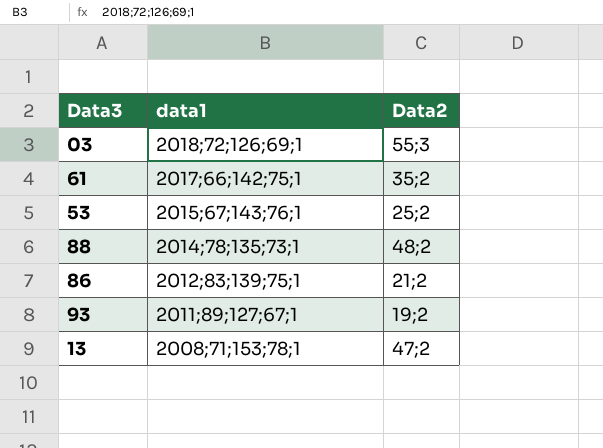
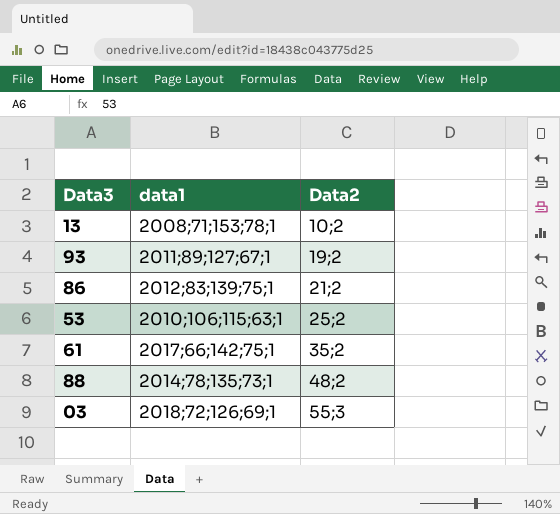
row order: data1 descending -> Data2 ascending
13 | Data2: 47;2 -> 10;2
53 | data1: 2015;67;143;76;1 -> 2010;106;115;63;1

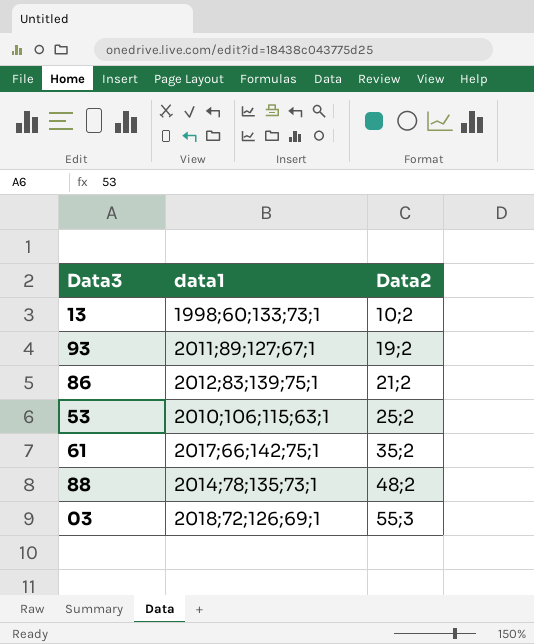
13 | data1: 2008;71;153;78;1 -> 1998;60;133;73;1

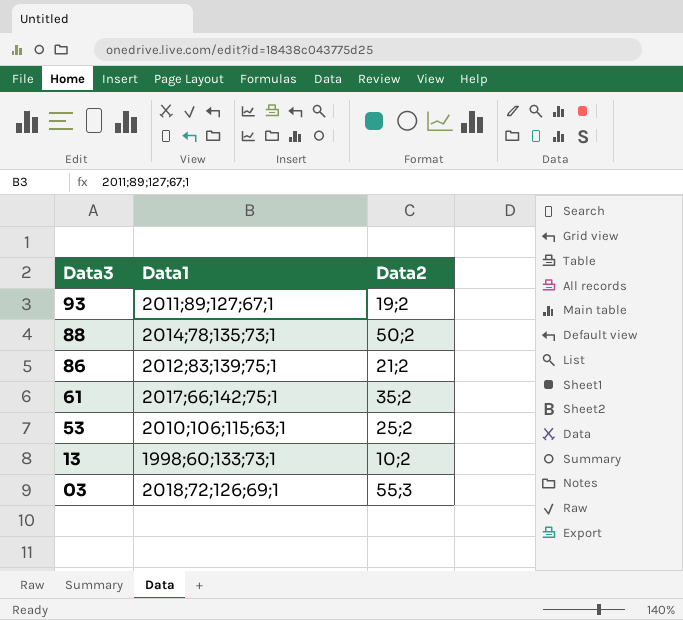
row order: Data2 ascending -> Data3 descending
column name: data1 -> Data1
88 | Data2: 48;2 -> 50;2

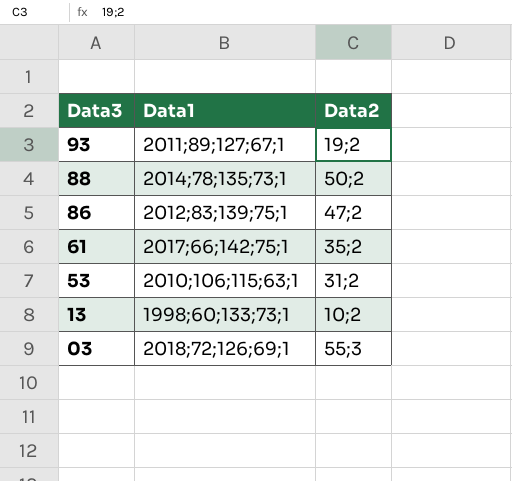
86 | Data2: 21;2 -> 47;2
53 | Data2: 25;2 -> 31;2

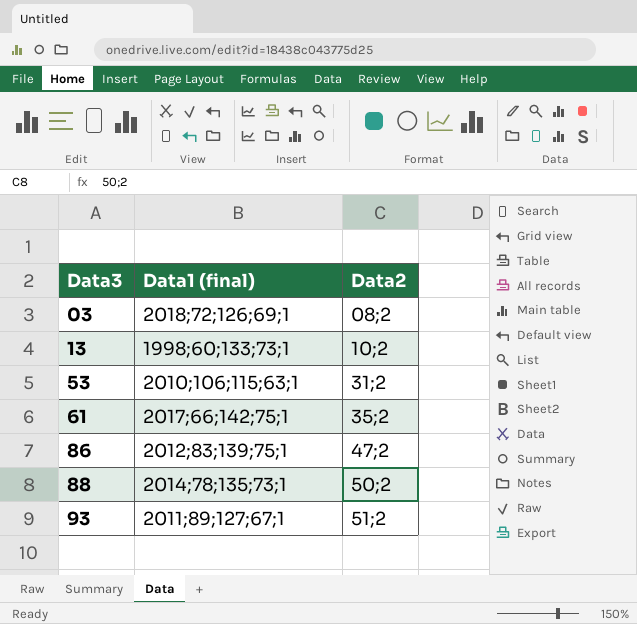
row order: Data3 descending -> Data3 ascending
column name: Data1 -> Data1 (final)
03 | Data2: 55;3 -> 08;2
93 | Data2: 19;2 -> 51;2

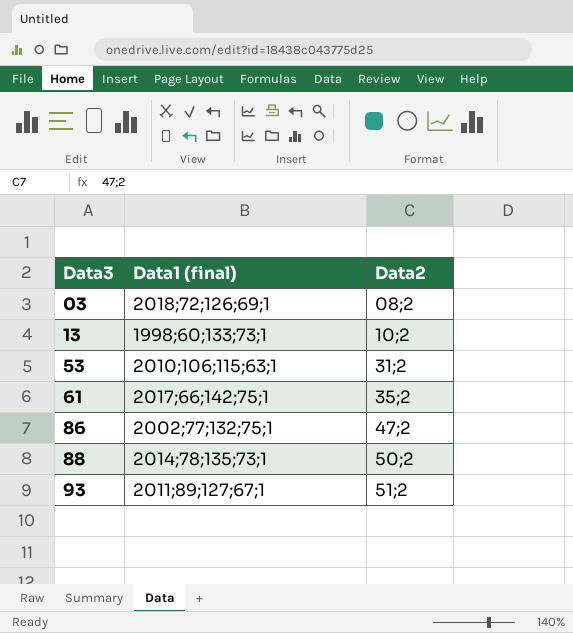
86 | Data1 (final): 2012;83;139;75;1 -> 2002;77;132;75;1

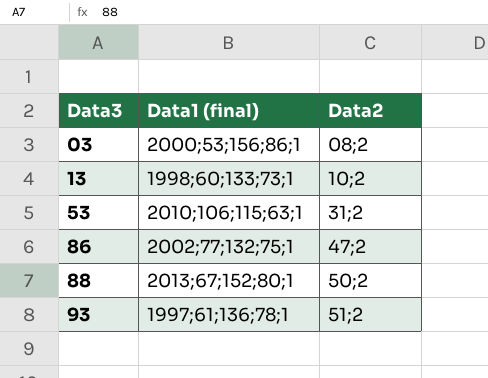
row 61: 2017;66;142;75;1 | 35;2 -> none
03 | Data1 (final): 2018;72;126;69;1 -> 2000;53;156;86;1
88 | Data1 (final): 2014;78;135;73;1 -> 2013;67;152;80;1
93 | Data1 (final): 2011;89;127;67;1 -> 1997;61;136;78;1

